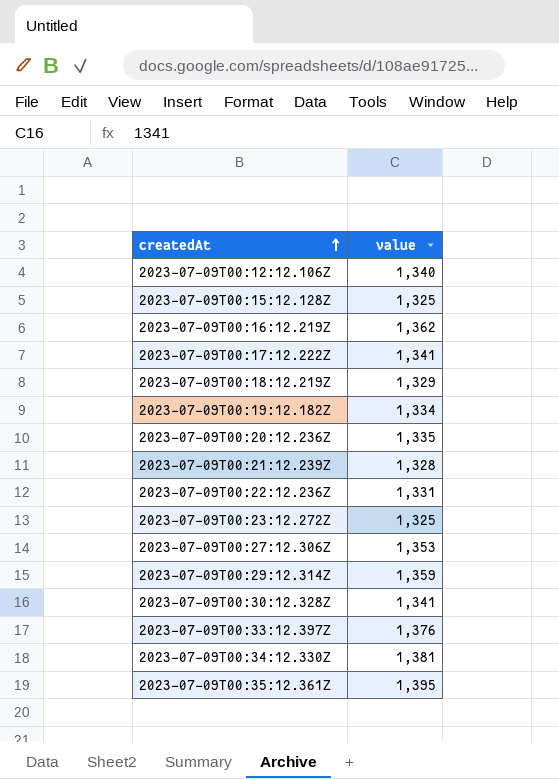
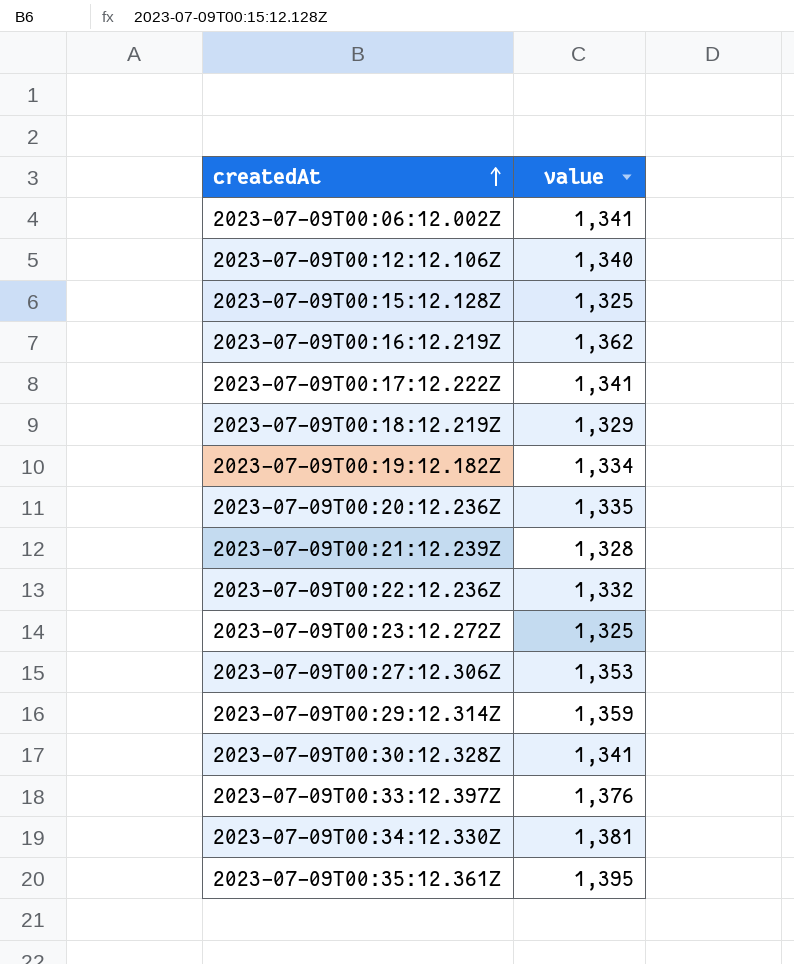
row 2023-07-09T00:06:12.002Z: none -> 1,341
2023-07-09T00:22:12.236Z | value: 1,331 -> 1,332

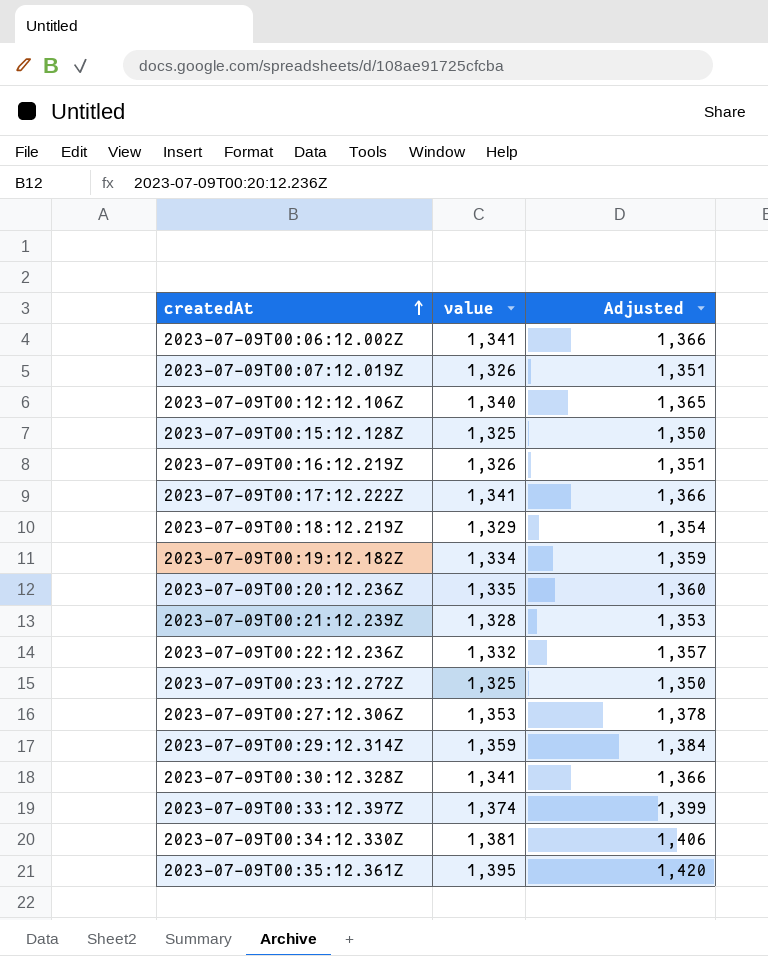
column Adjusted | formula: none -> [value] + 25
row 2023-07-09T00:07:12.019Z: none -> 1,326 | 1,351
2023-07-09T00:16:12.219Z | value: 1,362 -> 1,326
2023-07-09T00:33:12.397Z | value: 1,376 -> 1,374

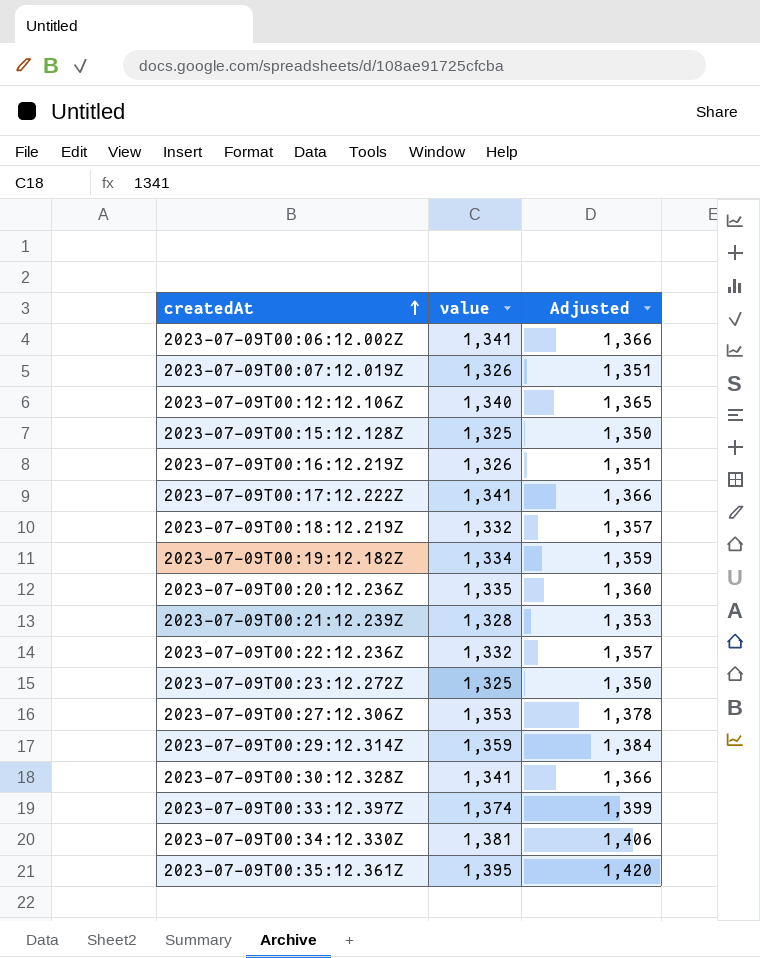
2023-07-09T00:18:12.219Z | value: 1,329 -> 1,332
2023-07-09T00:18:12.219Z | Adjusted: 1,354 -> 1,357

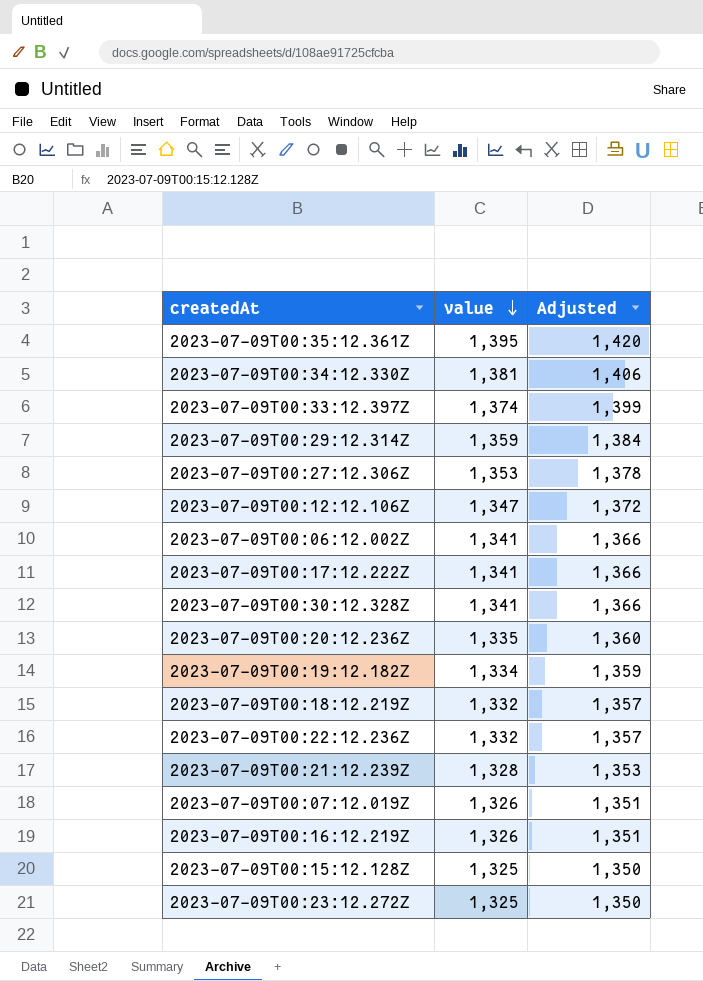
row order: createdAt ascending -> value descending
2023-07-09T00:12:12.106Z | value: 1,340 -> 1,347
2023-07-09T00:12:12.106Z | Adjusted: 1,365 -> 1,372

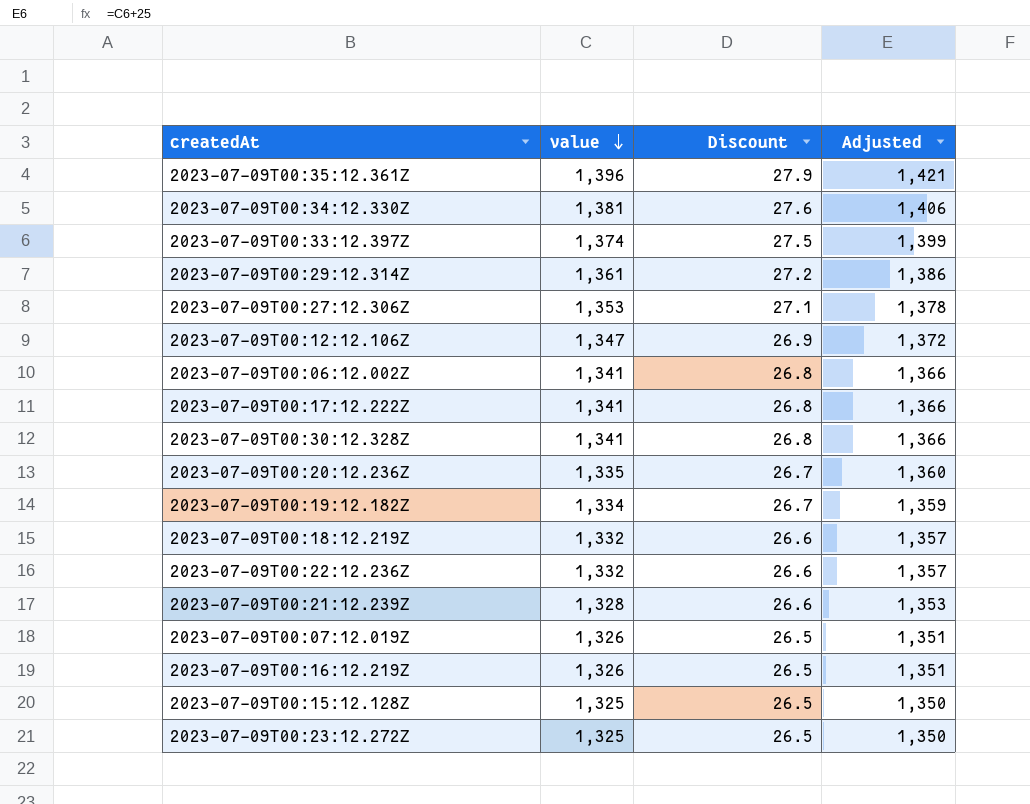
column Discount | formula: none -> [value] * 0.02
2023-07-09T00:35:12.361Z | value: 1,395 -> 1,396
2023-07-09T00:35:12.361Z | Adjusted: 1,420 -> 1,421
2023-07-09T00:29:12.314Z | value: 1,359 -> 1,361
2023-07-09T00:29:12.314Z | Adjusted: 1,384 -> 1,386

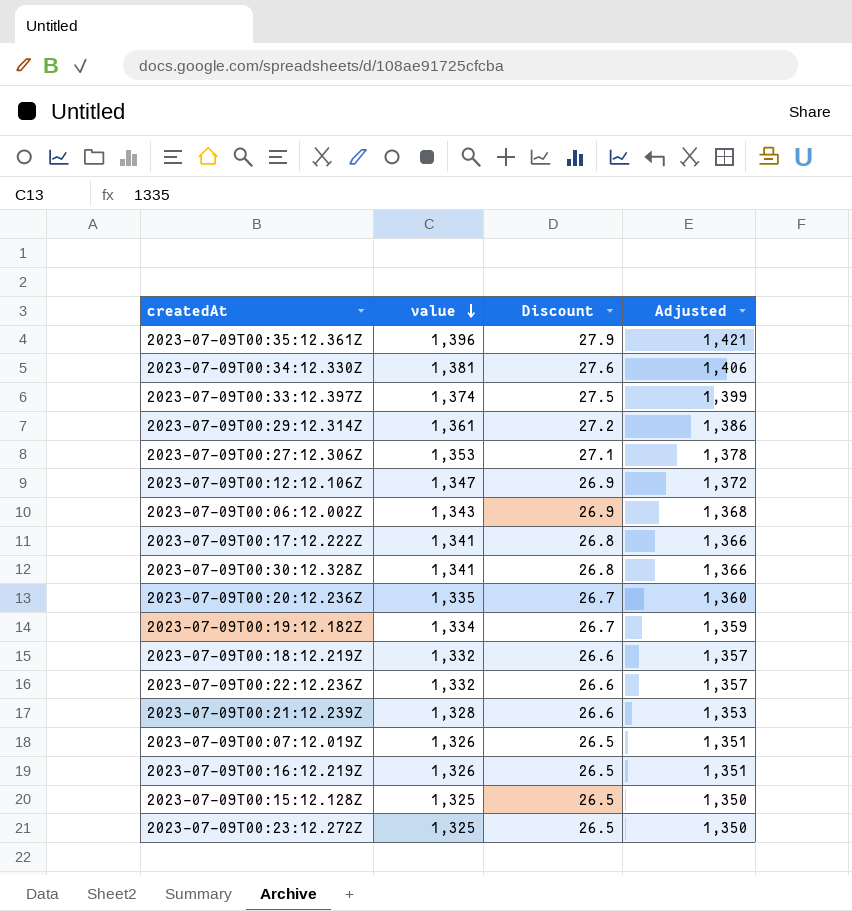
2023-07-09T00:06:12.002Z | value: 1,341 -> 1,343
2023-07-09T00:06:12.002Z | Discount: 26.8 -> 26.9
2023-07-09T00:06:12.002Z | Adjusted: 1,366 -> 1,368

